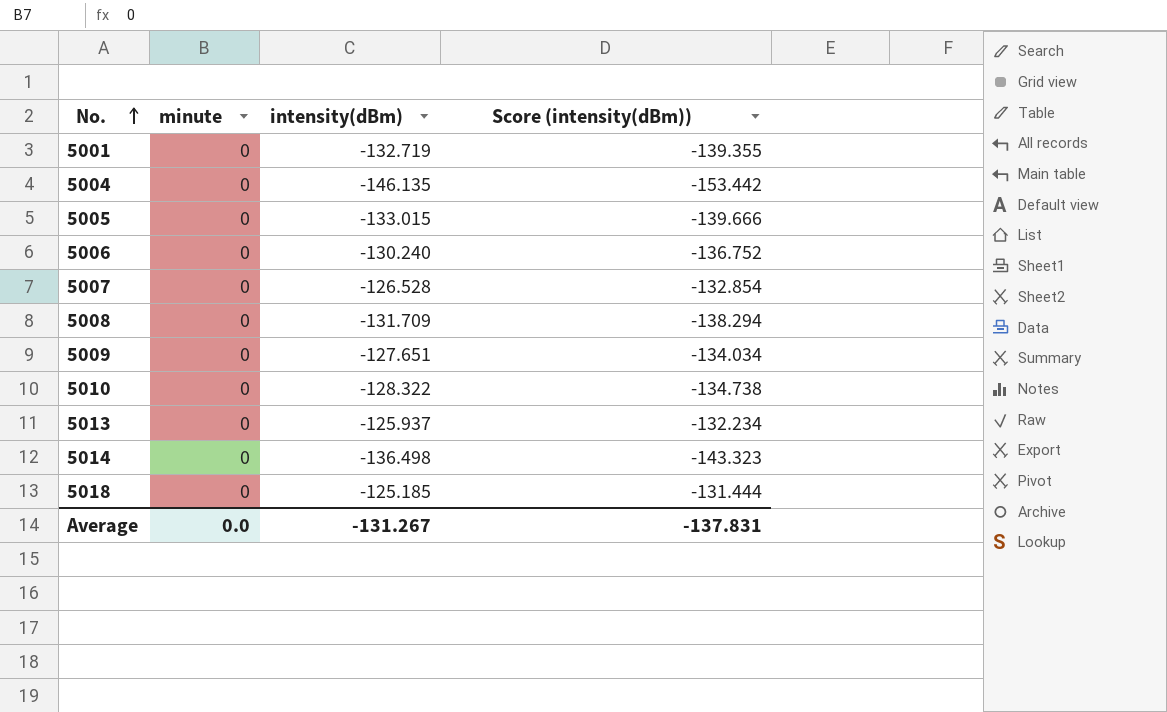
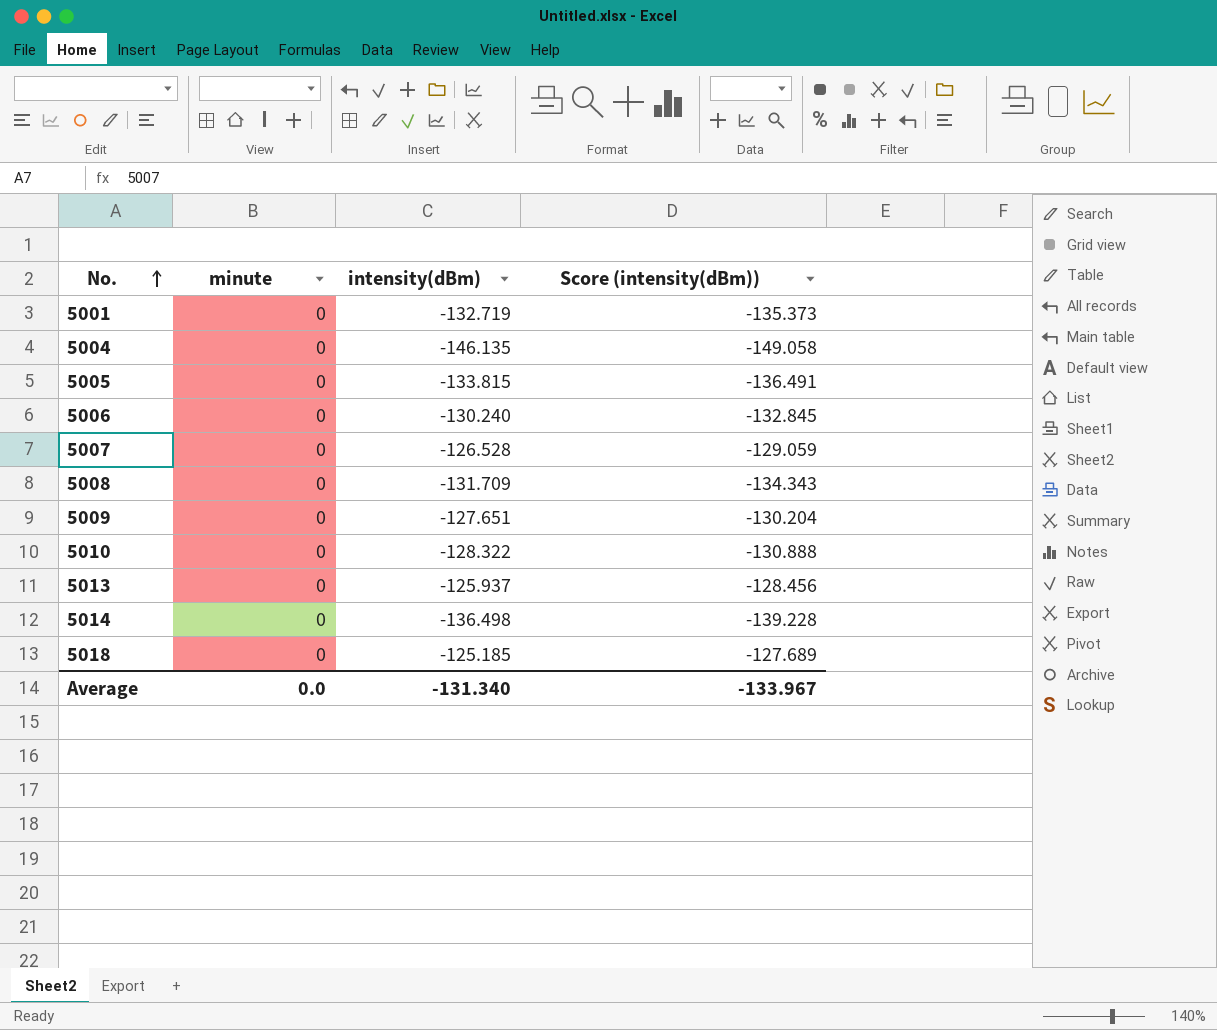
column Score (intensity(dBm)) | formula: [intensity(dBm)] * 1.05 -> [intensity(dBm)] * 1.02
5005 | intensity(dBm): -133.015 -> -133.815
Average | intensity(dBm): -131.267 -> -131.340
Average | Score (intensity(dBm)): -137.831 -> -133.967

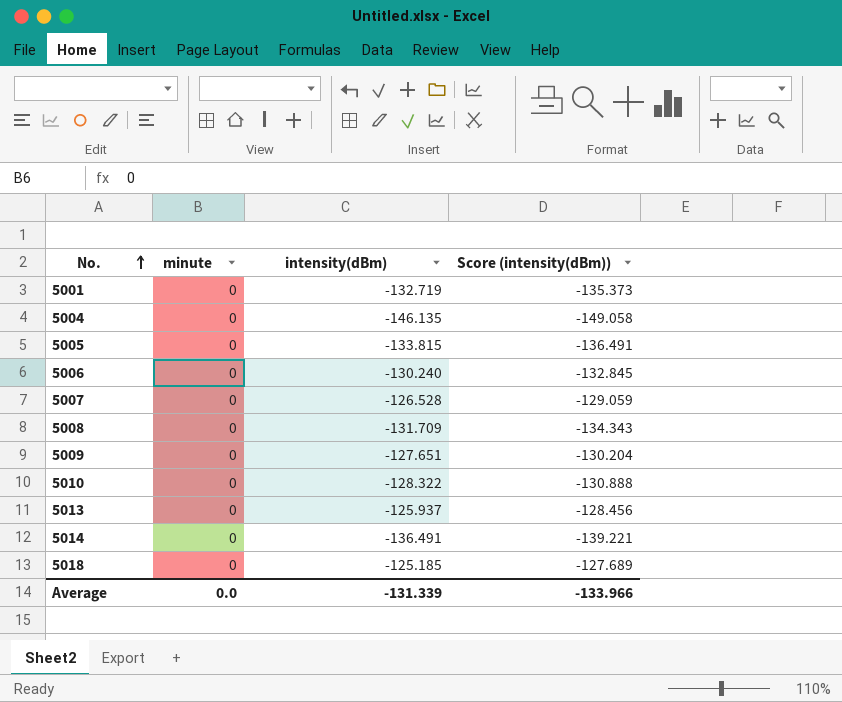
5014 | intensity(dBm): -136.498 -> -136.491
5014 | Score (intensity(dBm)): -139.228 -> -139.221
Average | intensity(dBm): -131.340 -> -131.339
Average | Score (intensity(dBm)): -133.967 -> -133.966

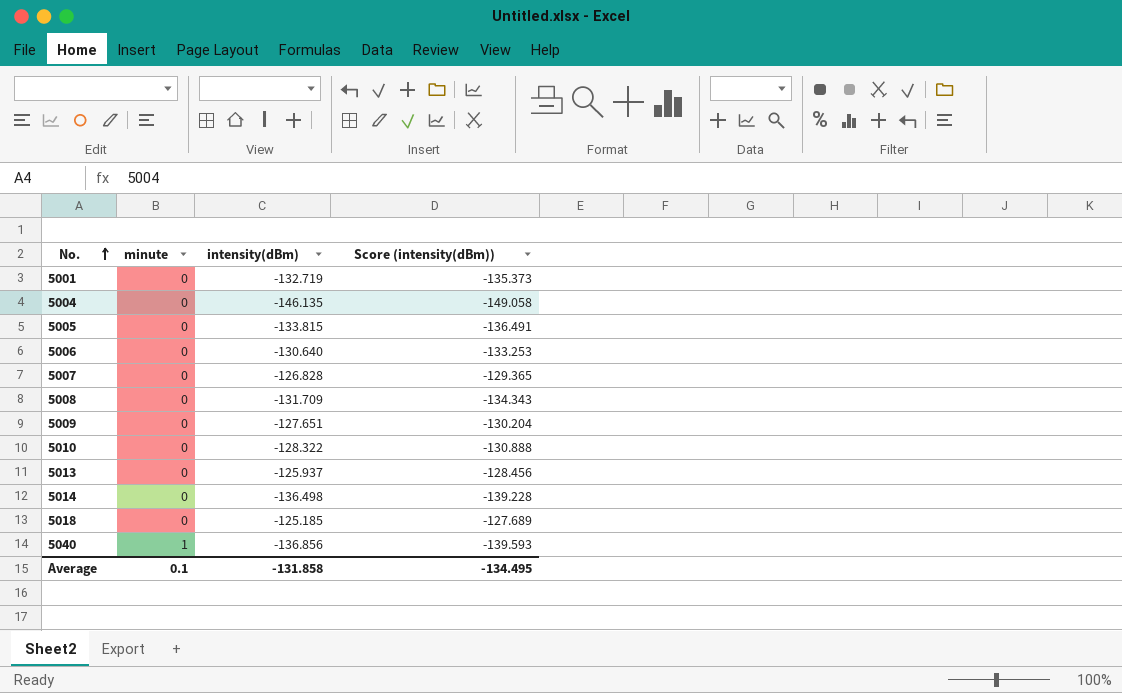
5006 | intensity(dBm): -130.240 -> -130.640
5006 | Score (intensity(dBm)): -132.845 -> -133.253
5007 | intensity(dBm): -126.528 -> -126.828
5007 | Score (intensity(dBm)): -129.059 -> -129.365
5014 | intensity(dBm): -136.491 -> -136.498
5014 | Score (intensity(dBm)): -139.221 -> -139.228
row 5040: none -> 1 | -136.856 | -139.593
Average | minute: 0.0 -> 0.1
Average | intensity(dBm): -131.339 -> -131.858
Average | Score (intensity(dBm)): -133.966 -> -134.495

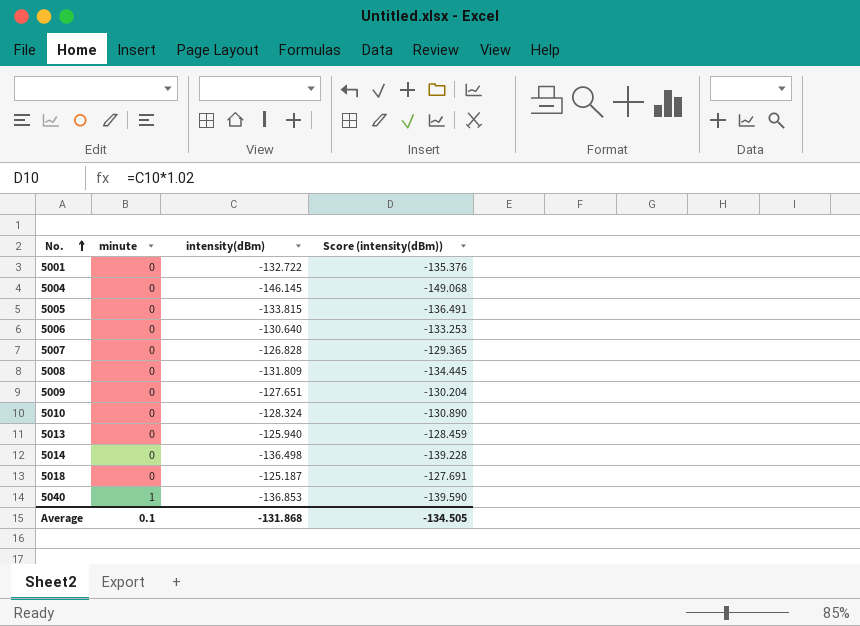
5001 | intensity(dBm): -132.719 -> -132.722
5001 | Score (intensity(dBm)): -135.373 -> -135.376
5004 | intensity(dBm): -146.135 -> -146.145
5004 | Score (intensity(dBm)): -149.058 -> -149.068
5008 | intensity(dBm): -131.709 -> -131.809
5008 | Score (intensity(dBm)): -134.343 -> -134.445
5010 | intensity(dBm): -128.322 -> -128.324
5010 | Score (intensity(dBm)): -130.888 -> -130.890
5013 | intensity(dBm): -125.937 -> -125.940
5013 | Score (intensity(dBm)): -128.456 -> -128.459
5018 | intensity(dBm): -125.185 -> -125.187
5018 | Score (intensity(dBm)): -127.689 -> -127.691
5040 | intensity(dBm): -136.856 -> -136.853
5040 | Score (intensity(dBm)): -139.593 -> -139.590
Average | intensity(dBm): -131.858 -> -131.868
Average | Score (intensity(dBm)): -134.495 -> -134.505

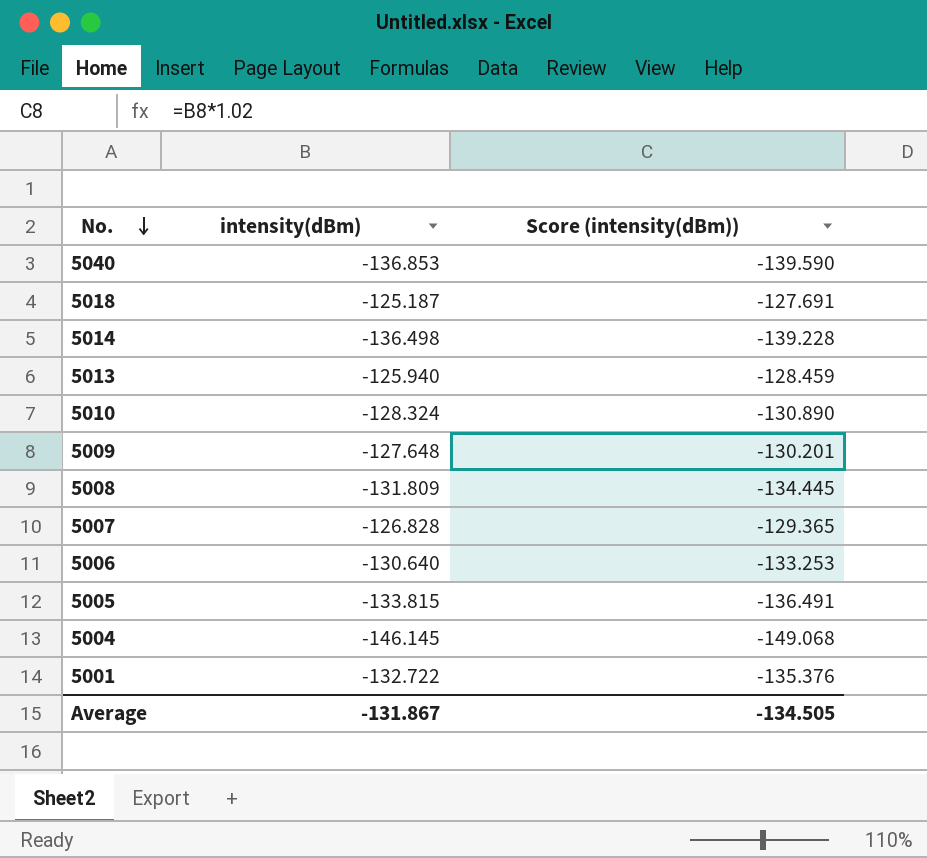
row order: No. ascending -> No. descending
column minute | position: 2 -> none
5009 | intensity(dBm): -127.651 -> -127.648
5009 | Score (intensity(dBm)): -130.204 -> -130.201
Average | intensity(dBm): -131.868 -> -131.867

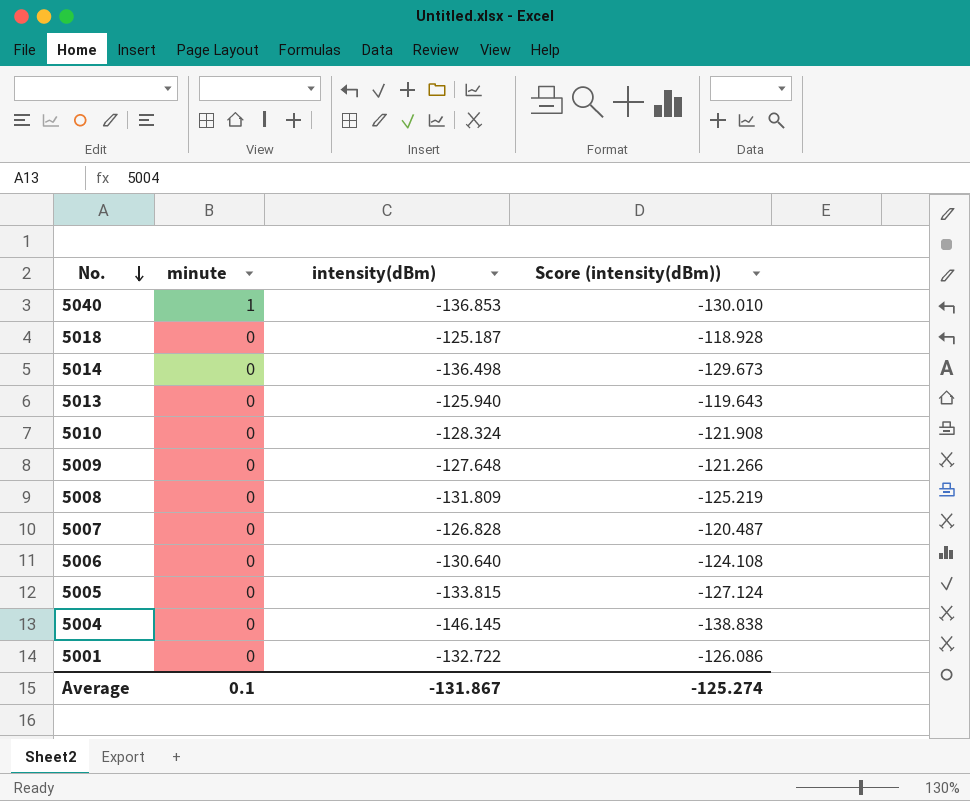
column minute | position: none -> 2
column Score (intensity(dBm)) | formula: [intensity(dBm)] * 1.02 -> [intensity(dBm)] * 0.95
Average | Score (intensity(dBm)): -134.505 -> -125.274

